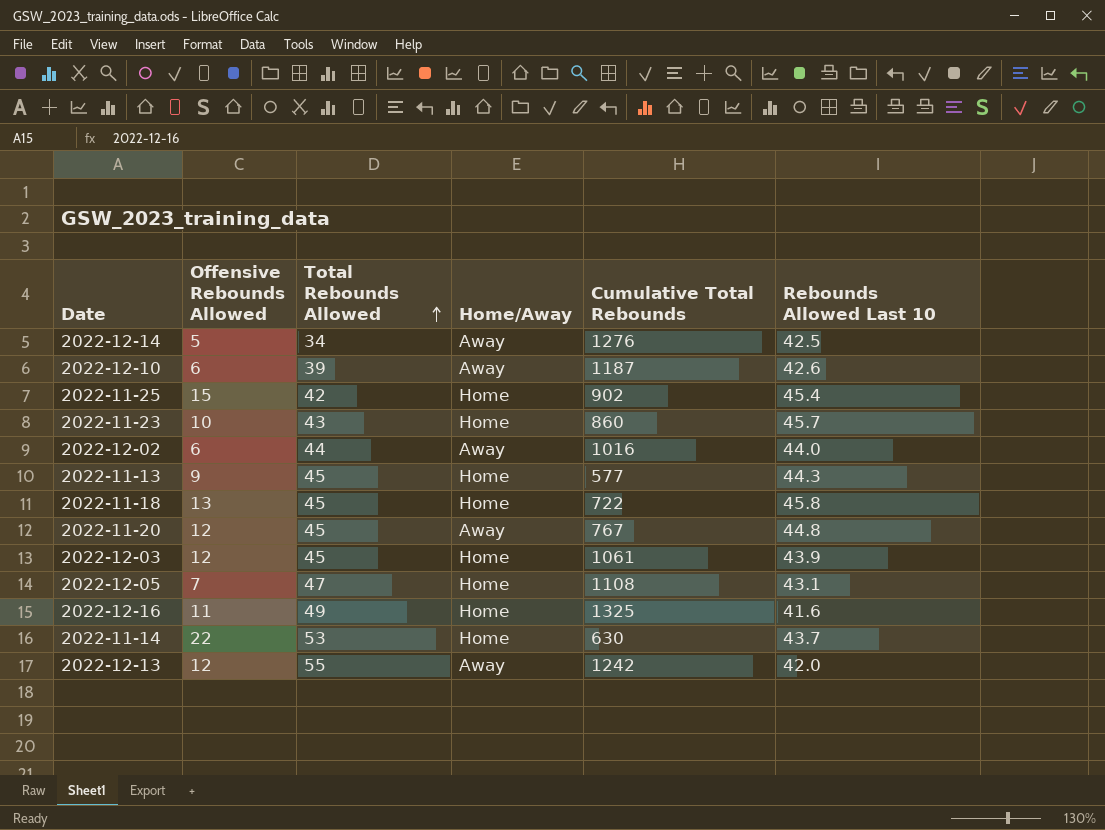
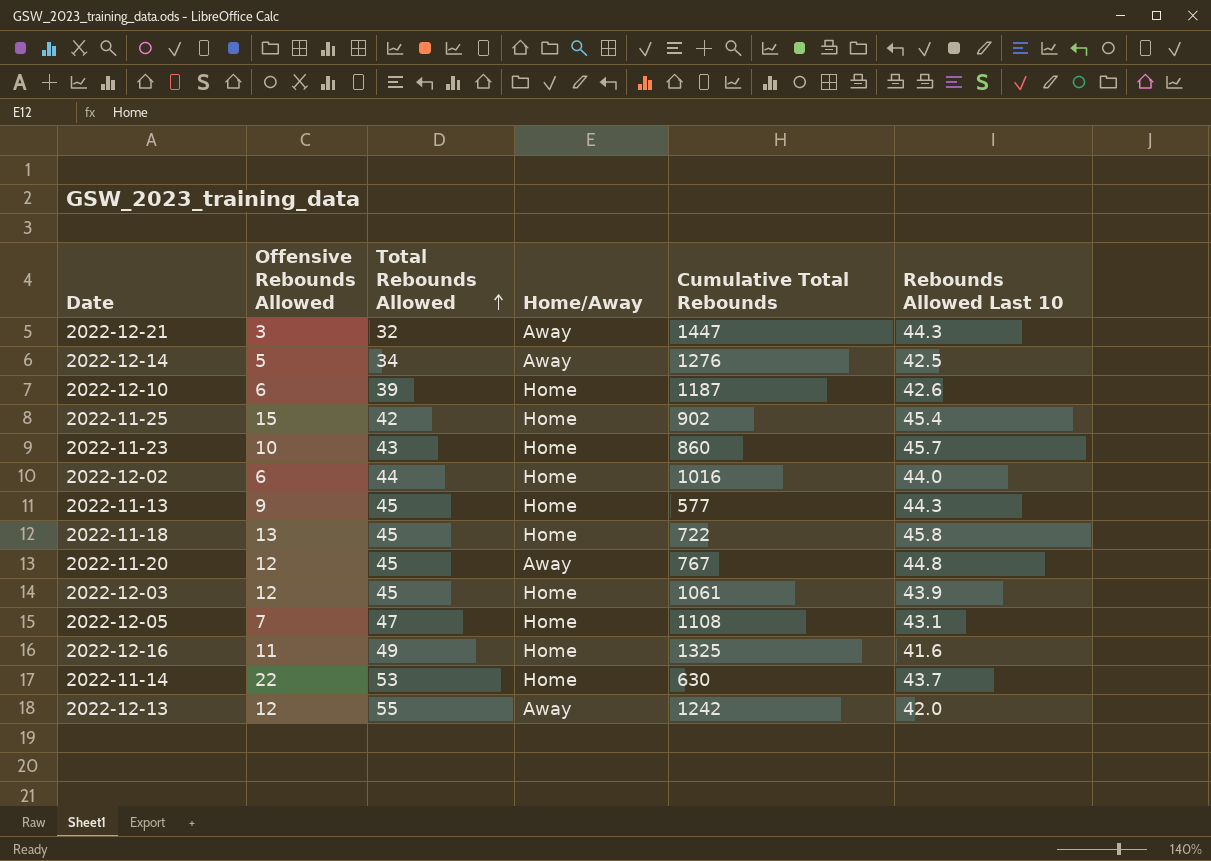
row 2022-12-21: none -> 3 | 32 | Away | 1447 | 44.3
2022-12-10 | Home/Away: Away -> Home
2022-12-02 | Home/Away: Away -> Home

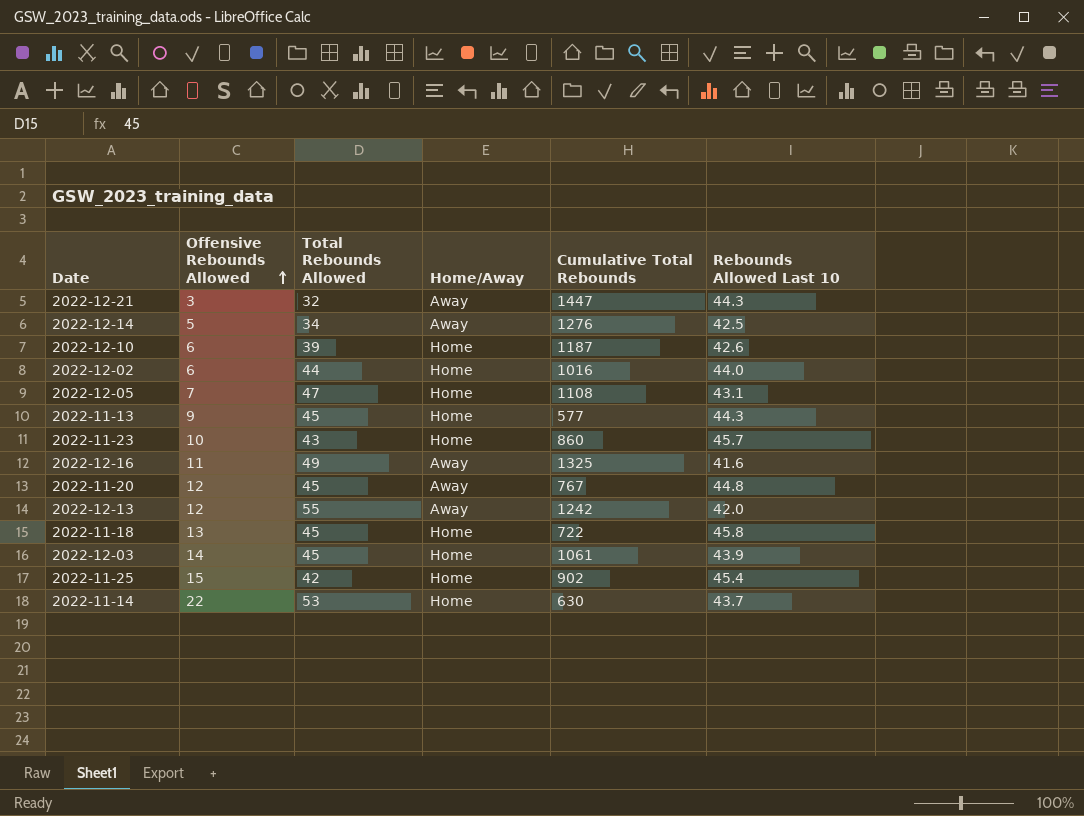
row order: Total Rebounds Allowed ascending -> Offensive Rebounds Allowed ascending
2022-12-16 | Home/Away: Home -> Away
2022-12-03 | Offensive Rebounds Allowed: 12 -> 14

